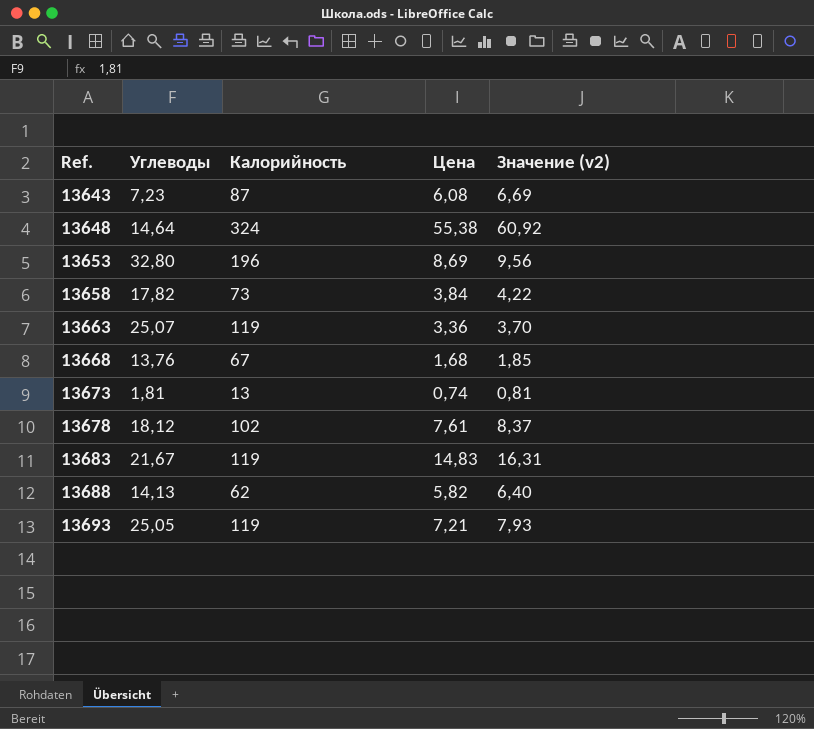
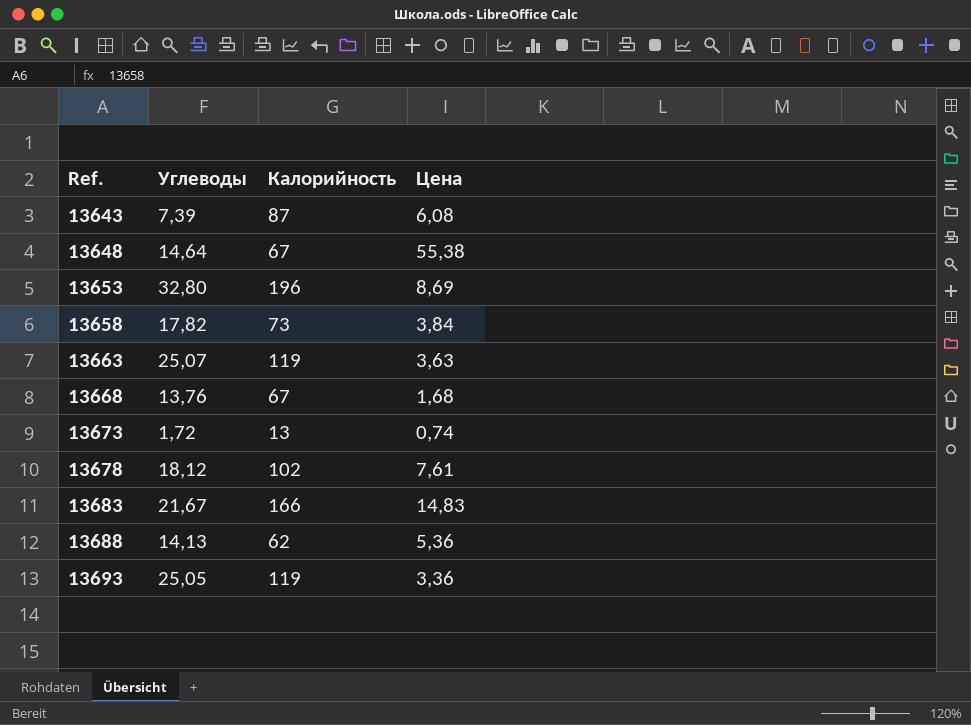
column Значение (v2) | formula: [Цена] * 1,1 -> none
13643 | Углеводы: 7,23 -> 7,39
13648 | Калорийность: 324 -> 67
13663 | Цена: 3,36 -> 3,63
13673 | Углеводы: 1,81 -> 1,72
13683 | Калорийность: 119 -> 166
13688 | Цена: 5,82 -> 5,36
13693 | Цена: 7,21 -> 3,36

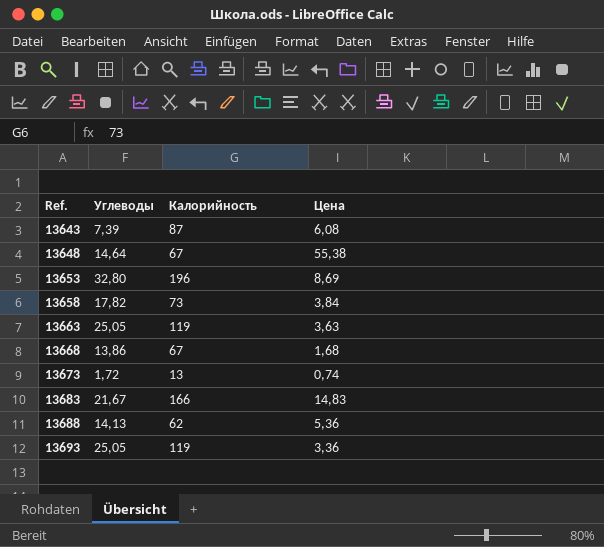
row 13678: 18,12 | 102 | 7,61 -> none
13663 | Углеводы: 25,07 -> 25,05
13668 | Углеводы: 13,76 -> 13,86

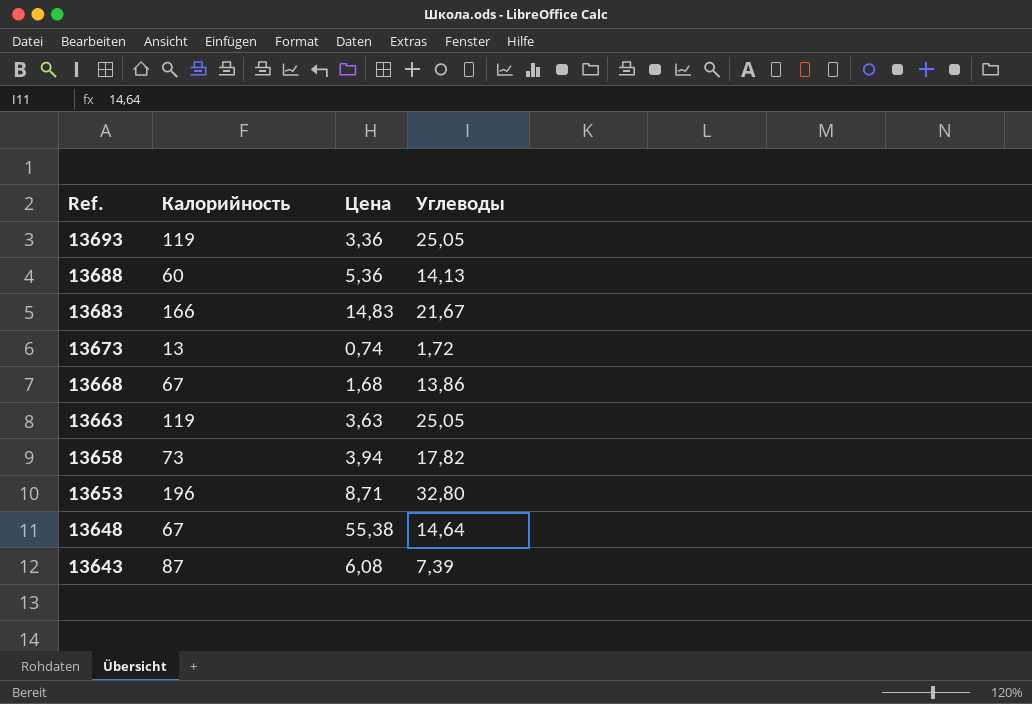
row order: Ref. ascending -> Ref. descending
column Углеводы | position: 2 -> 4
13688 | Калорийность: 62 -> 60
13658 | Цена: 3,84 -> 3,94
13653 | Цена: 8,69 -> 8,71

